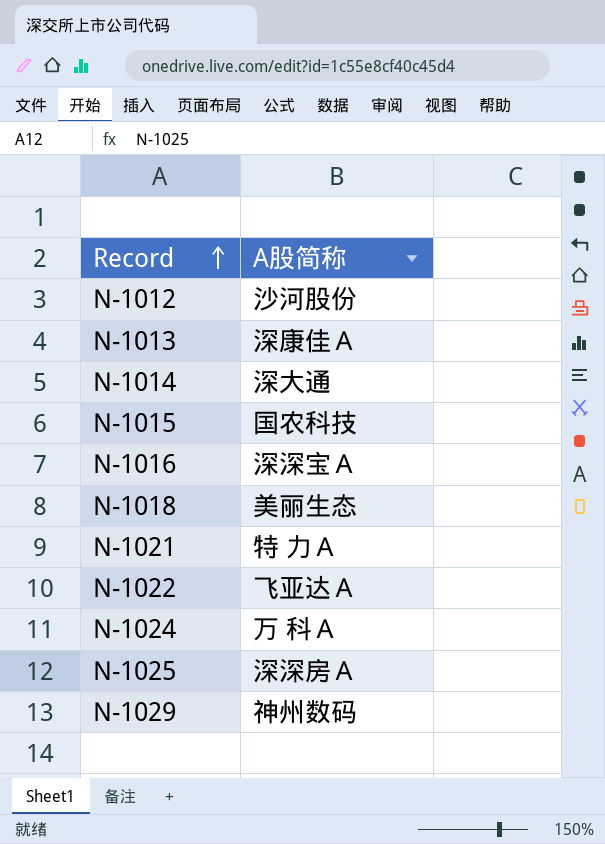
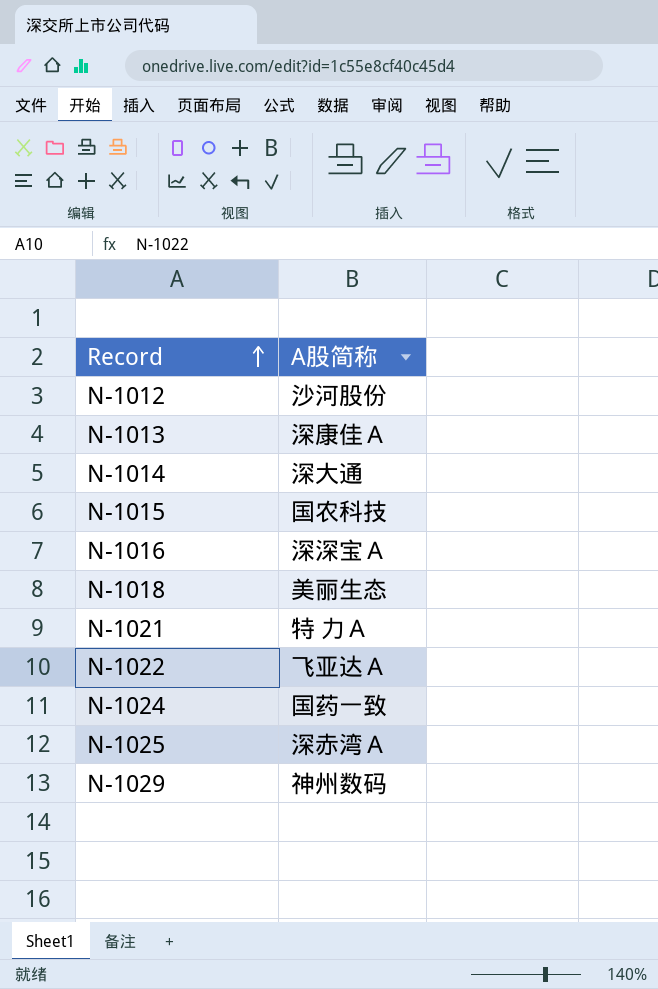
N-1024 | A股简称: 万 科Ａ -> 国药一致
N-1025 | A股简称: 深深房Ａ -> 深赤湾Ａ

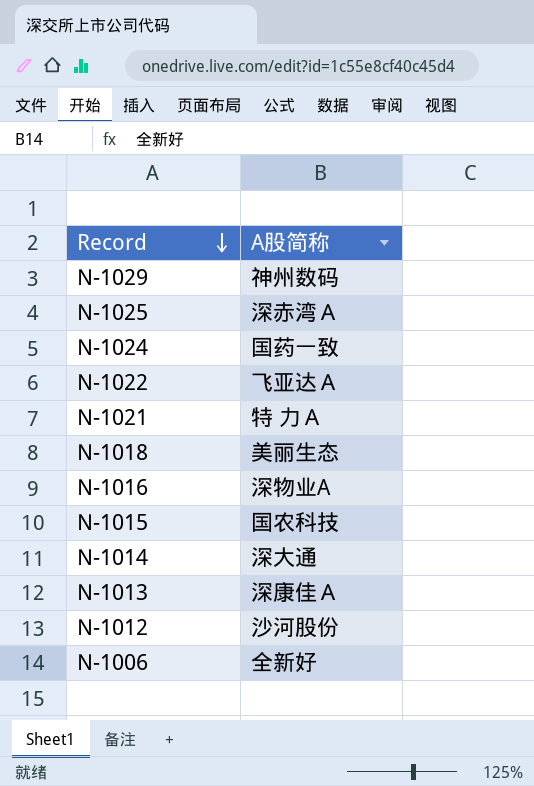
row order: Record ascending -> Record descending
N-1016 | A股简称: 深深宝Ａ -> 深物业A
row N-1006: none -> 全新好

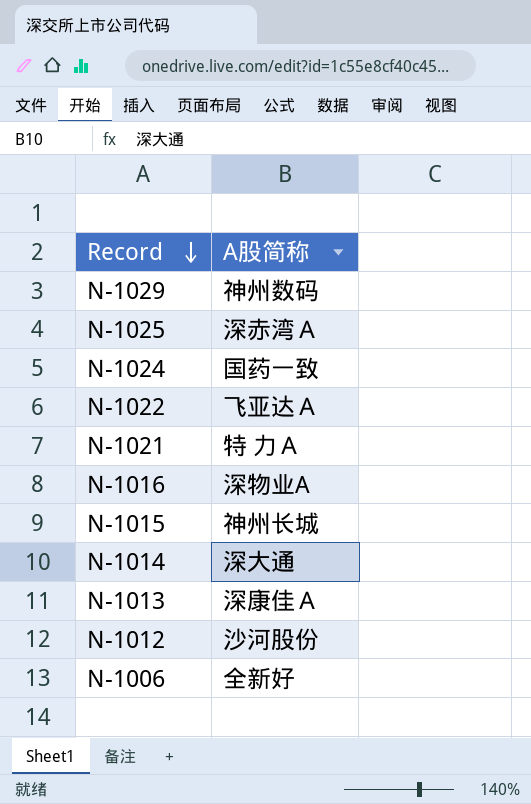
row N-1018: 美丽生态 -> none
N-1015 | A股简称: 国农科技 -> 神州长城

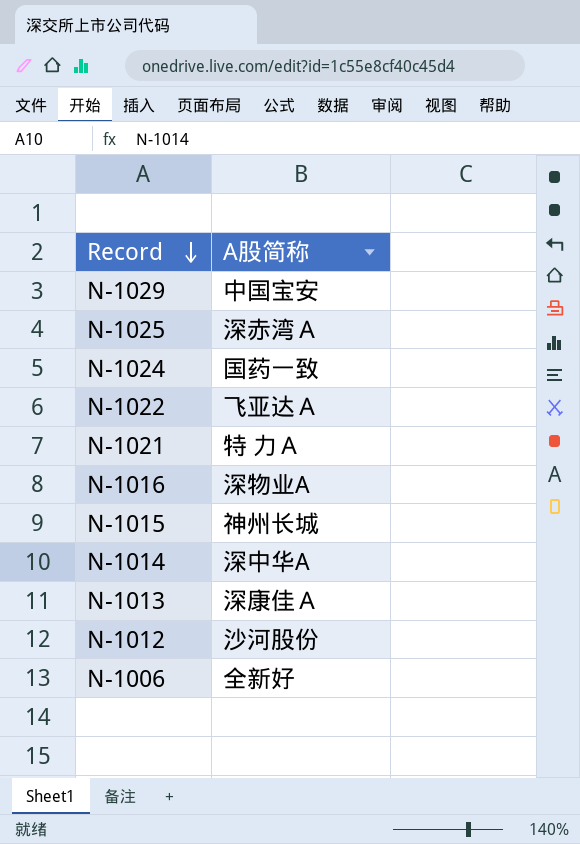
N-1029 | A股简称: 神州数码 -> 中国宝安
N-1014 | A股简称: 深大通 -> 深中华A

